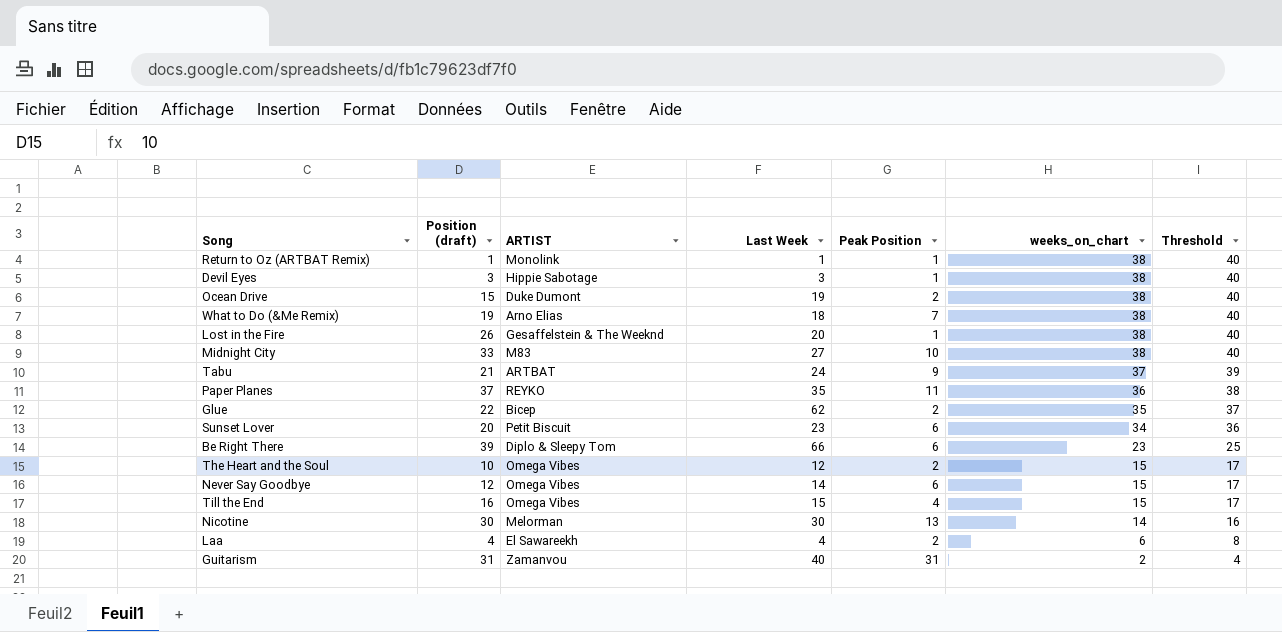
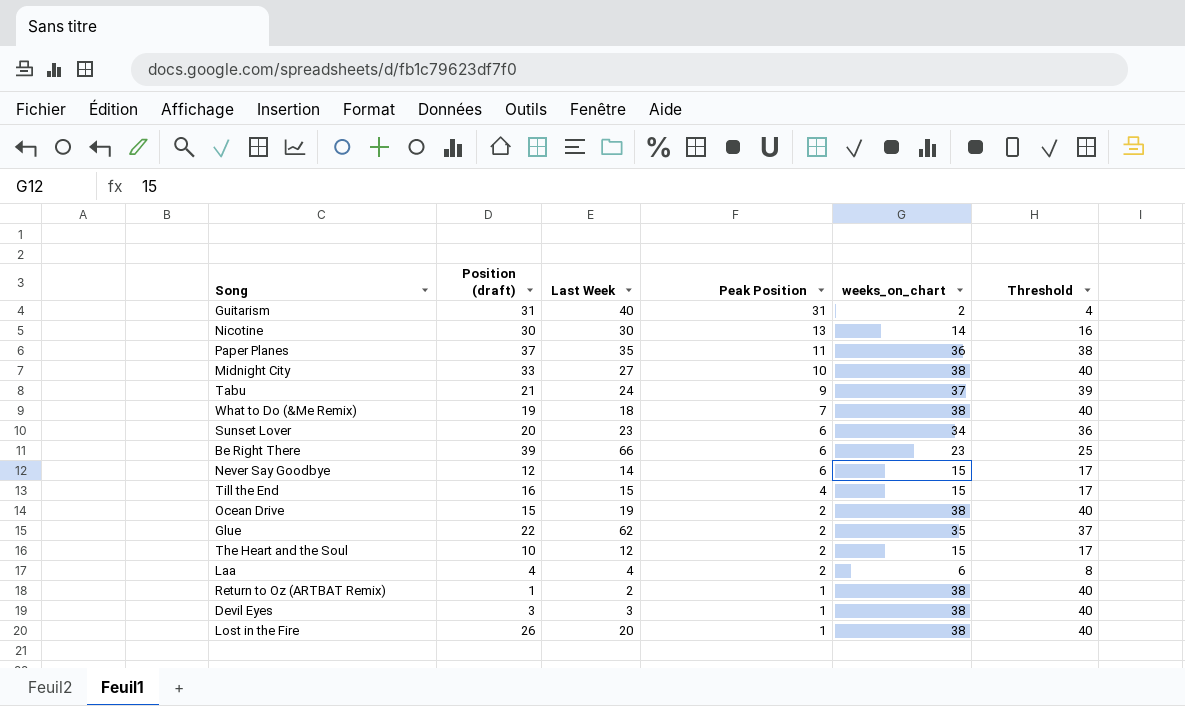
row order: weeks_on_chart descending -> Peak Position descending
column ARTIST | position: 3 -> none
Return to Oz (ARTBAT Remix) | Last Week: 1 -> 2

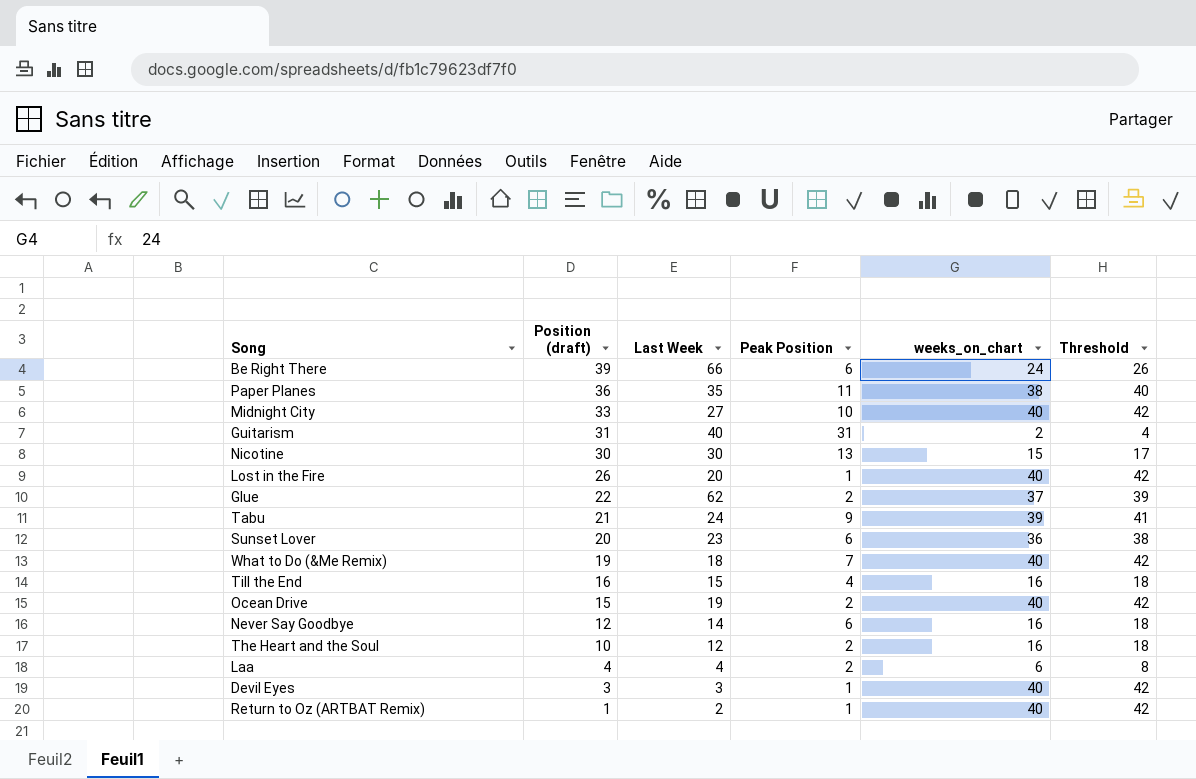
row order: Peak Position descending -> Position (draft) descending
Be Right There | weeks_on_chart: 23 -> 24
Be Right There | Threshold: 25 -> 26
Paper Planes | Position (draft): 37 -> 36
Paper Planes | weeks_on_chart: 36 -> 38
Paper Planes | Threshold: 38 -> 40
Midnight City | weeks_on_chart: 38 -> 40
Midnight City | Threshold: 40 -> 42
Nicotine | weeks_on_chart: 14 -> 15
Nicotine | Threshold: 16 -> 17
Lost in the Fire | weeks_on_chart: 38 -> 40
Lost in the Fire | Threshold: 40 -> 42
Glue | weeks_on_chart: 35 -> 37
Glue | Threshold: 37 -> 39
Tabu | weeks_on_chart: 37 -> 39
Tabu | Threshold: 39 -> 41
Sunset Lover | weeks_on_chart: 34 -> 36
Sunset Lover | Threshold: 36 -> 38
What to Do (&Me Remix) | weeks_on_chart: 38 -> 40
What to Do (&Me Remix) | Threshold: 40 -> 42
Till the End | weeks_on_chart: 15 -> 16
Till the End | Threshold: 17 -> 18
Ocean Drive | weeks_on_chart: 38 -> 40
Ocean Drive | Threshold: 40 -> 42
Never Say Goodbye | weeks_on_chart: 15 -> 16
Never Say Goodbye | Threshold: 17 -> 18
The Heart and the Soul | weeks_on_chart: 15 -> 16
The Heart and the Soul | Threshold: 17 -> 18
Devil Eyes | weeks_on_chart: 38 -> 40
Devil Eyes | Threshold: 40 -> 42
Return to Oz (ARTBAT Remix) | weeks_on_chart: 38 -> 40
Return to Oz (ARTBAT Remix) | Threshold: 40 -> 42

